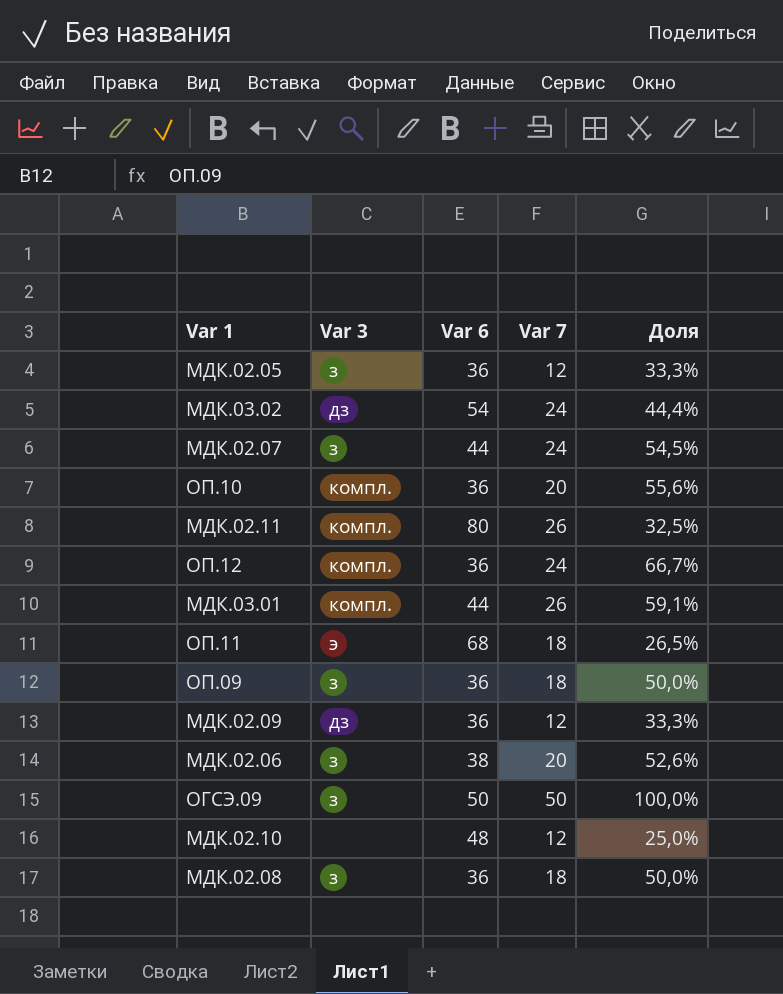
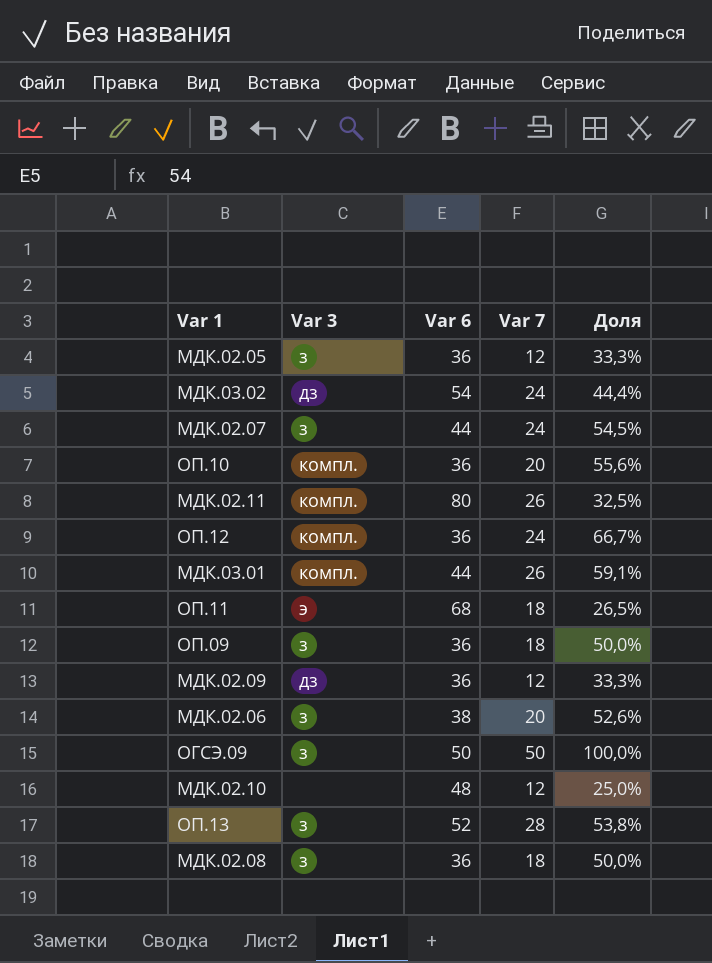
row ОП.13: none -> з | 52 | 28 | 53,8%

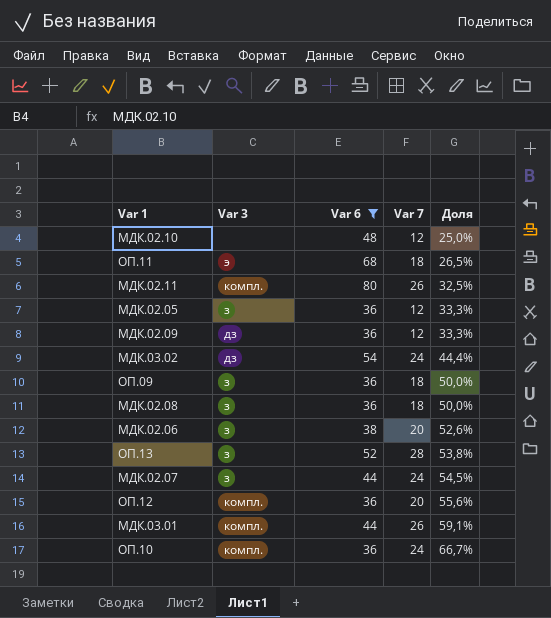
filter: none -> Var 6 != 50
row order: none -> Доля ascending
ОП.12 | Var 7: 24 -> 20
ОП.12 | Доля: 66,7% -> 55,6%
ОП.10 | Var 7: 20 -> 24
ОП.10 | Доля: 55,6% -> 66,7%

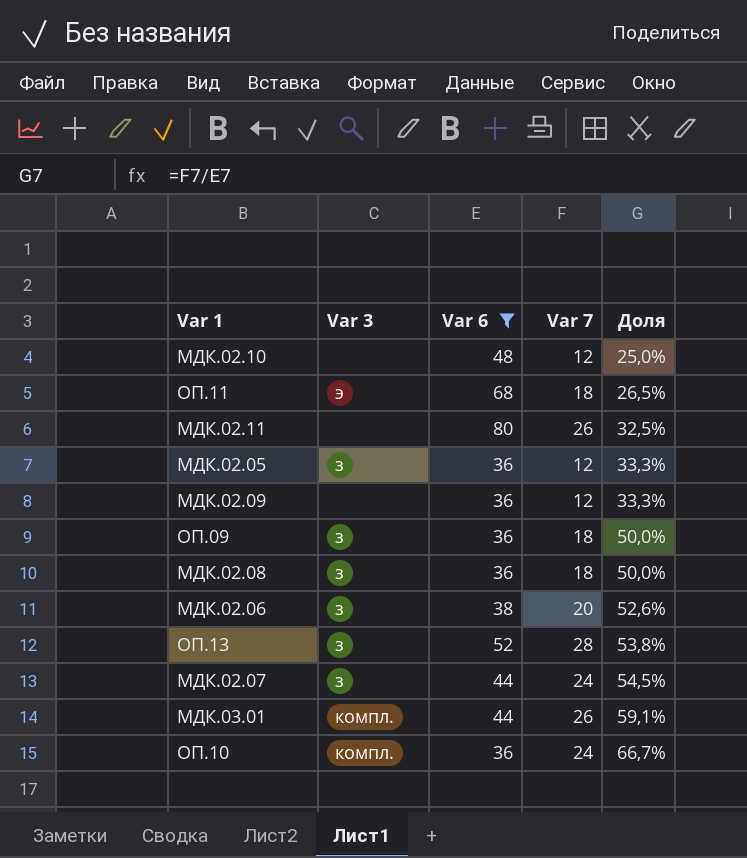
row МДК.03.02: дз | 54 | 24 | 44,4% -> none
row ОП.12: компл. | 36 | 20 | 55,6% -> none
МДК.02.11 | Var 3: компл. -> none
МДК.02.09 | Var 3: дз -> none

